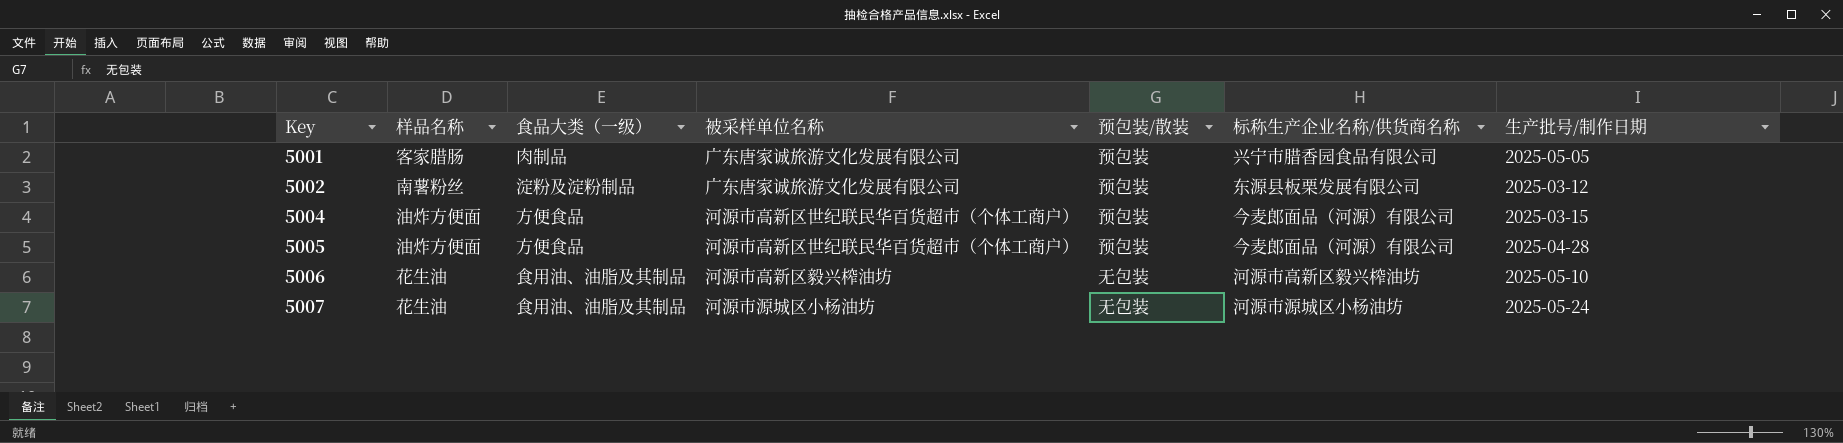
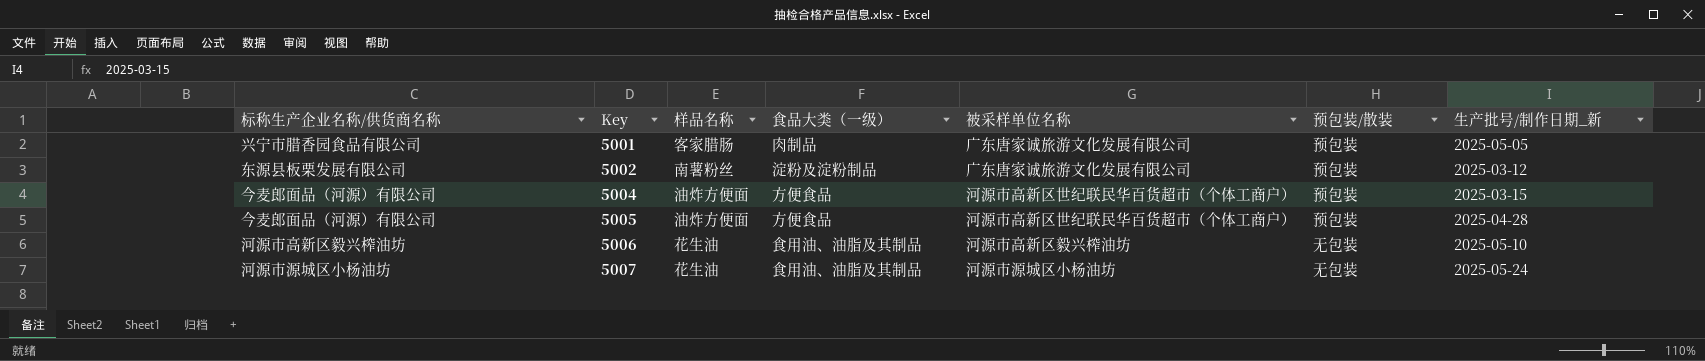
column 标称生产企业名称/供货商名称 | position: 6 -> 1
column name: 生产批号/制作日期 -> 生产批号/制作日期_新

